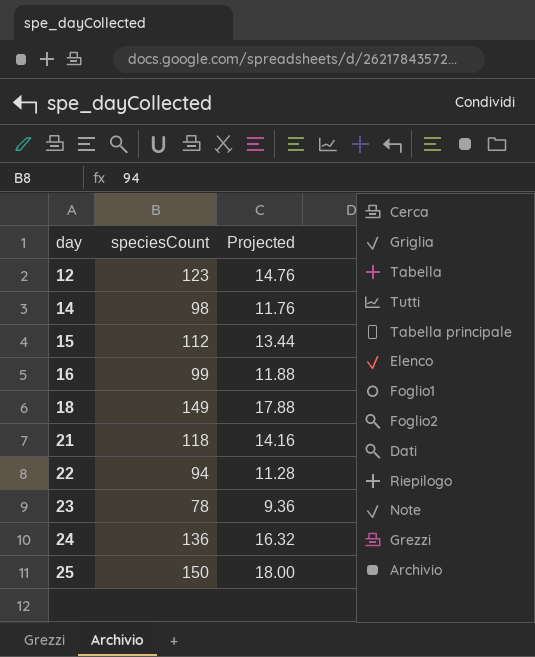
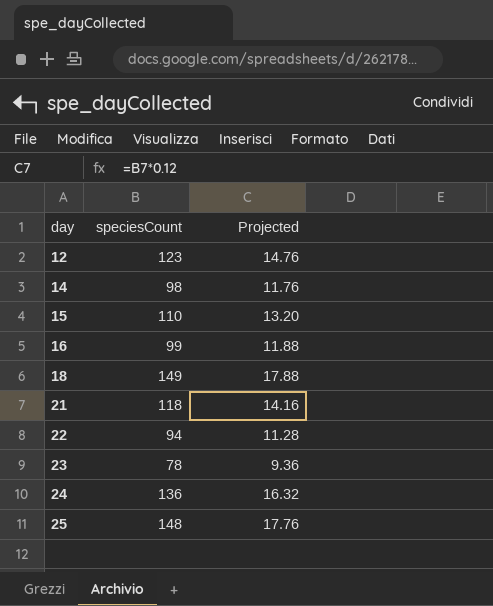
15 | speciesCount: 112 -> 110
15 | Projected: 13.44 -> 13.20
25 | speciesCount: 150 -> 148
25 | Projected: 18.00 -> 17.76

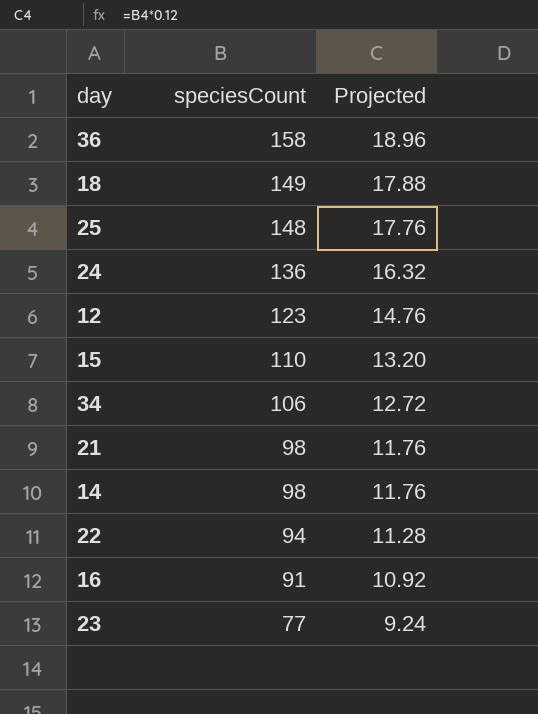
row order: day ascending -> speciesCount descending
row 36: none -> 158 | 18.96
row 34: none -> 106 | 12.72
21 | speciesCount: 118 -> 98
21 | Projected: 14.16 -> 11.76
16 | speciesCount: 99 -> 91
16 | Projected: 11.88 -> 10.92
23 | speciesCount: 78 -> 77
23 | Projected: 9.36 -> 9.24

